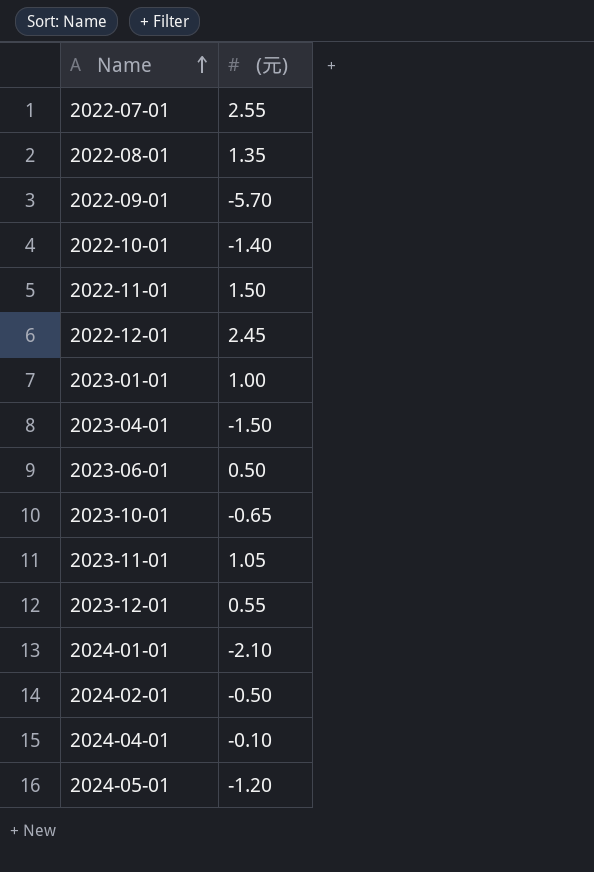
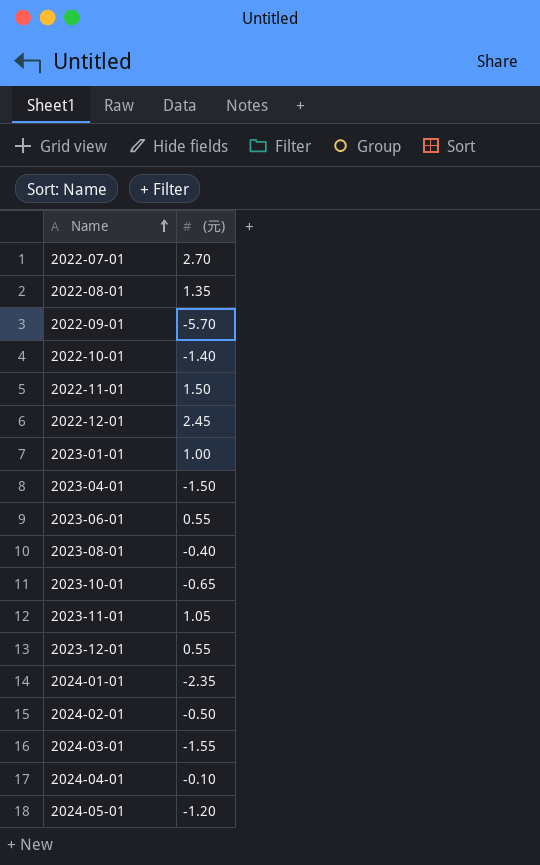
2022-07-01 | (元): 2.55 -> 2.70
2023-06-01 | (元): 0.50 -> 0.55
row 2023-08-01: none -> -0.40
2024-01-01 | (元): -2.10 -> -2.35
row 2024-03-01: none -> -1.55

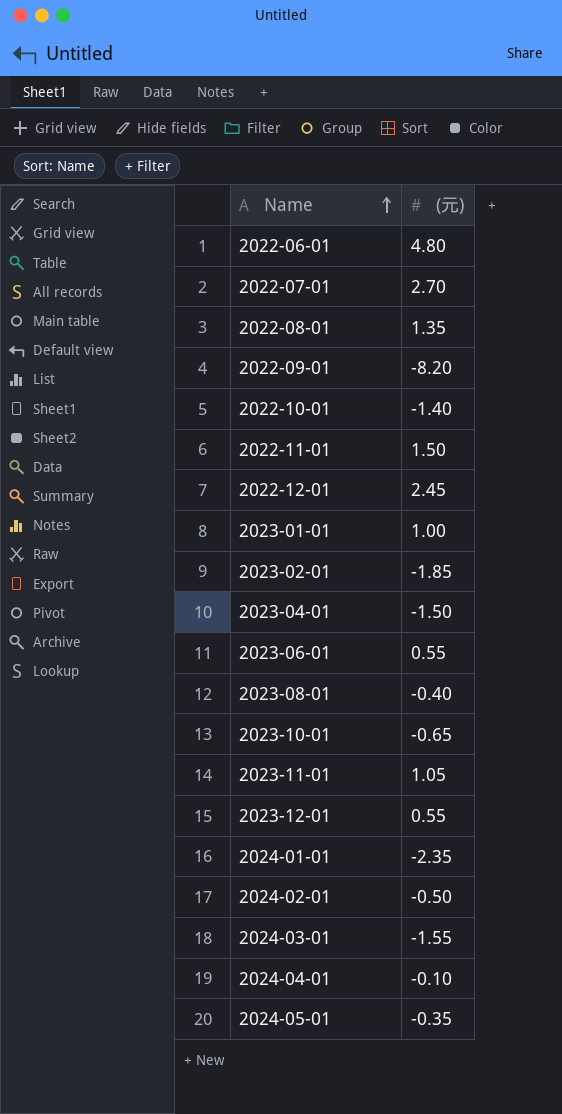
row 2022-06-01: none -> 4.80
2022-09-01 | (元): -5.70 -> -8.20
row 2023-02-01: none -> -1.85
2024-05-01 | (元): -1.20 -> -0.35

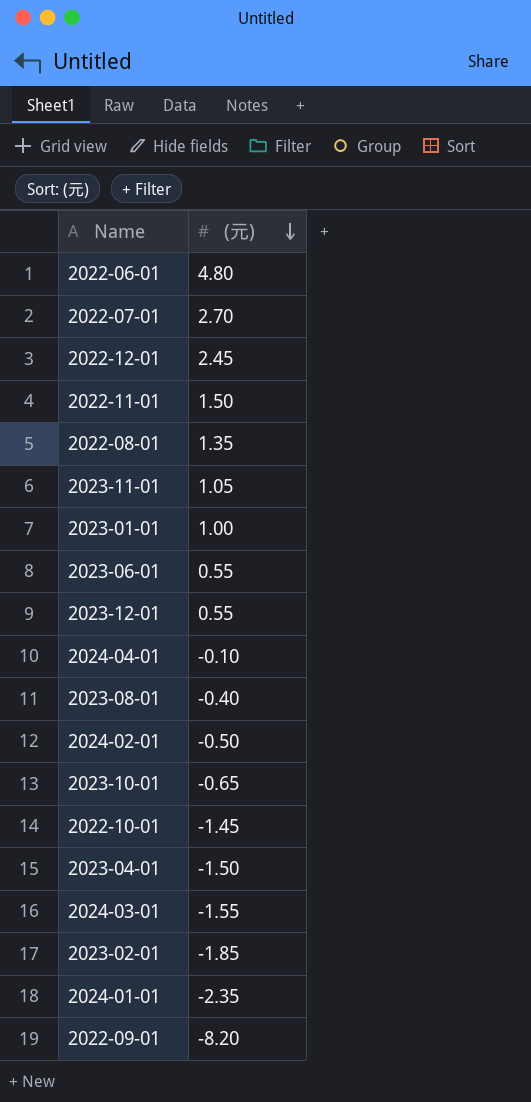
row order: Name ascending -> (元) descending
row 2024-05-01: -0.35 -> none
2022-10-01 | (元): -1.40 -> -1.45

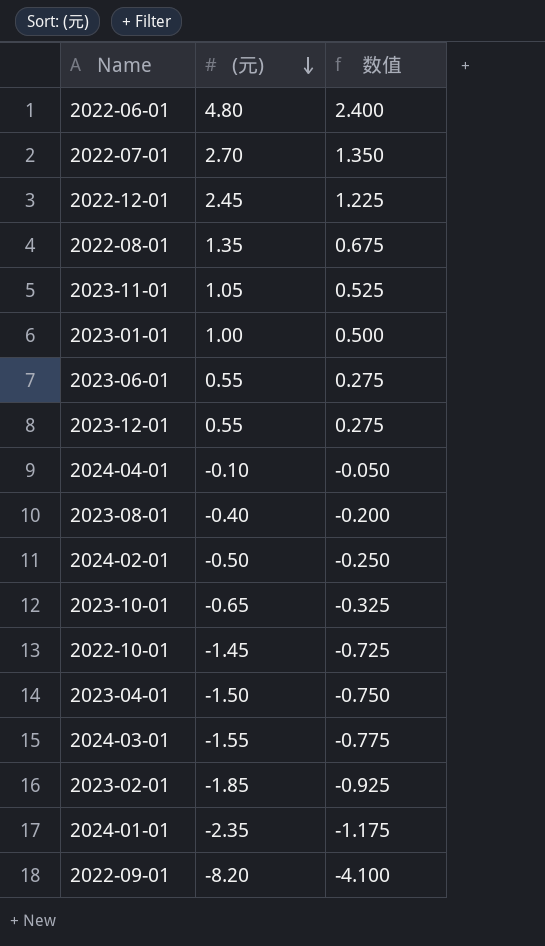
column 数值 | formula: none -> [(元)] * 0.5
row 2022-11-01: 1.50 -> none

